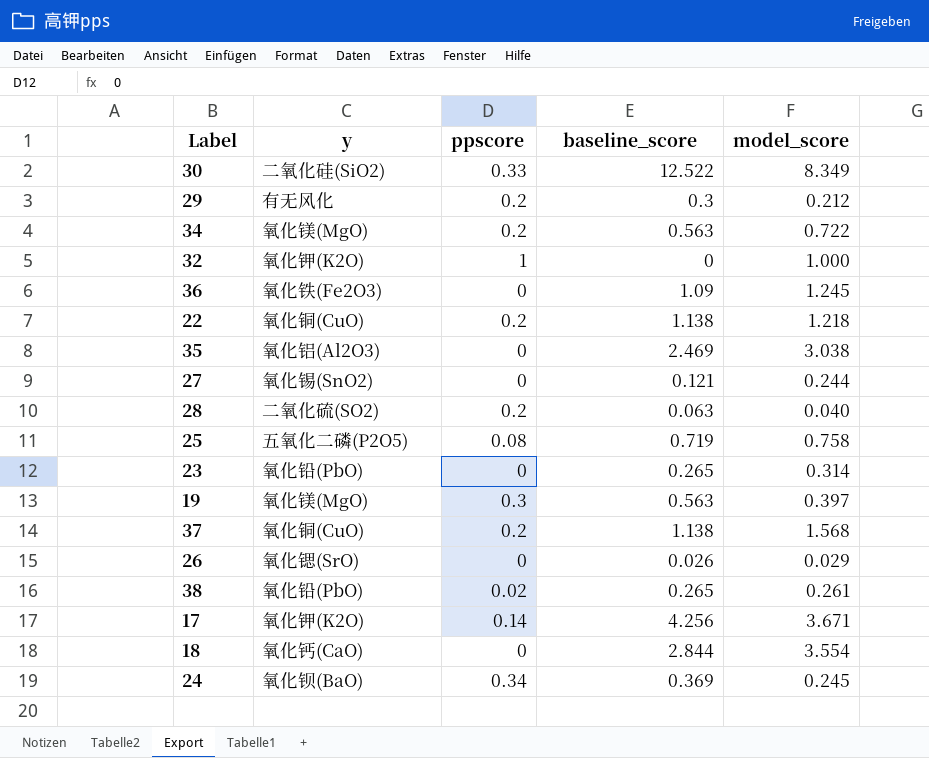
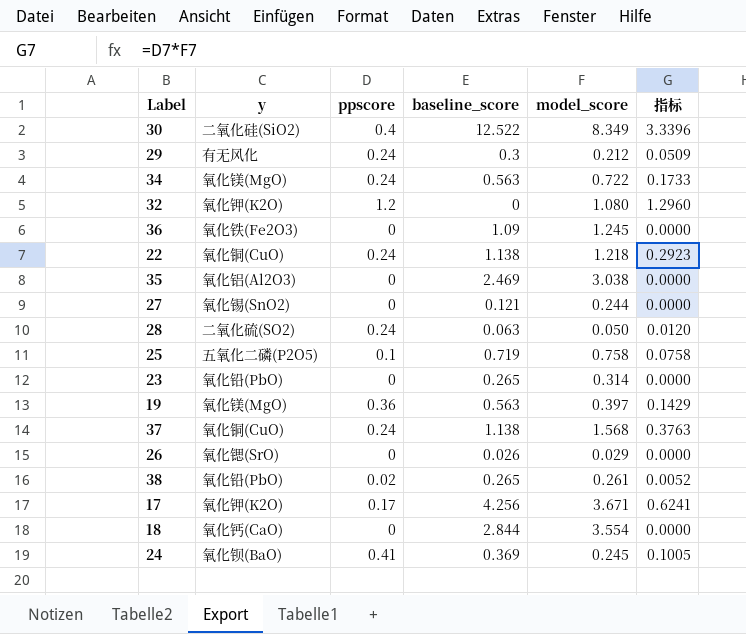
column 指标 | formula: none -> [ppscore] * [model_score]
30 | ppscore: 0.33 -> 0.4
29 | ppscore: 0.2 -> 0.24
34 | ppscore: 0.2 -> 0.24
32 | ppscore: 1 -> 1.2
32 | model_score: 1.000 -> 1.080
22 | ppscore: 0.2 -> 0.24
28 | ppscore: 0.2 -> 0.24
28 | model_score: 0.040 -> 0.050
25 | ppscore: 0.08 -> 0.1
19 | ppscore: 0.3 -> 0.36
37 | ppscore: 0.2 -> 0.24
17 | ppscore: 0.14 -> 0.17
24 | ppscore: 0.34 -> 0.41

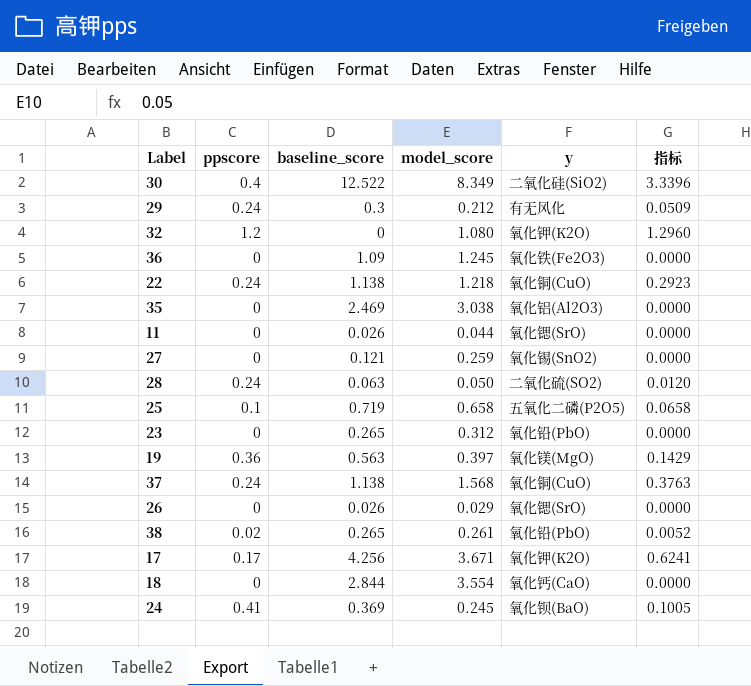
column y | position: 2 -> 5
row 34: 氧化镁(MgO) | 0.24 | 0.563 | 0.722 | 0.1733 -> none
row 11: none -> 0 | 0.026 | 0.044 | 氧化锶(SrO) | 0.0000
27 | model_score: 0.244 -> 0.259
25 | model_score: 0.758 -> 0.658
25 | 指标: 0.0758 -> 0.0658
23 | model_score: 0.314 -> 0.312

